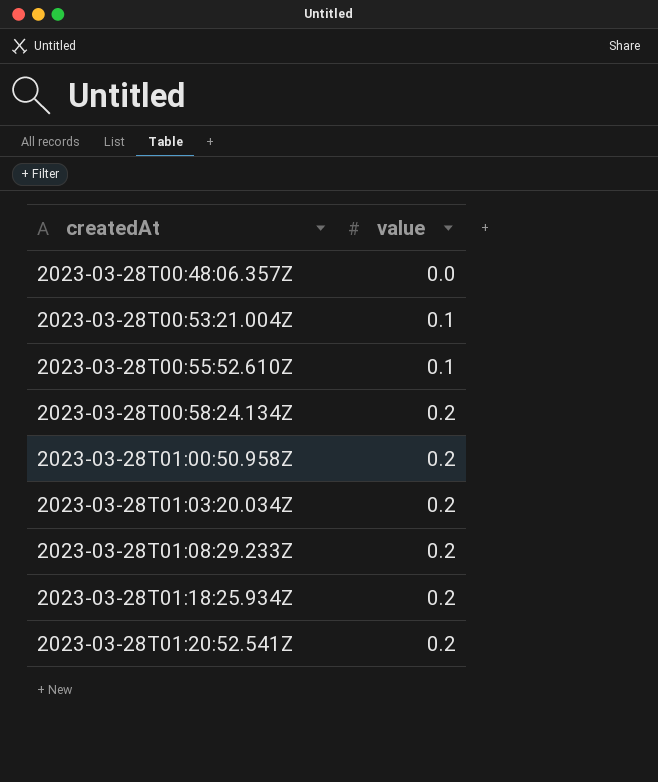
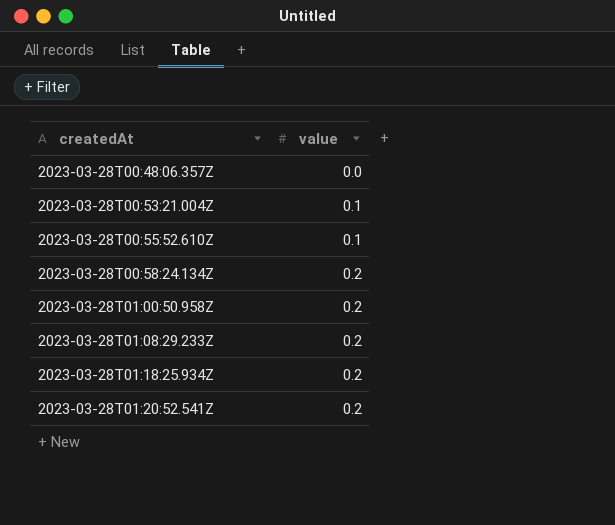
row 2023-03-28T01:03:20.034Z: 0.2 -> none

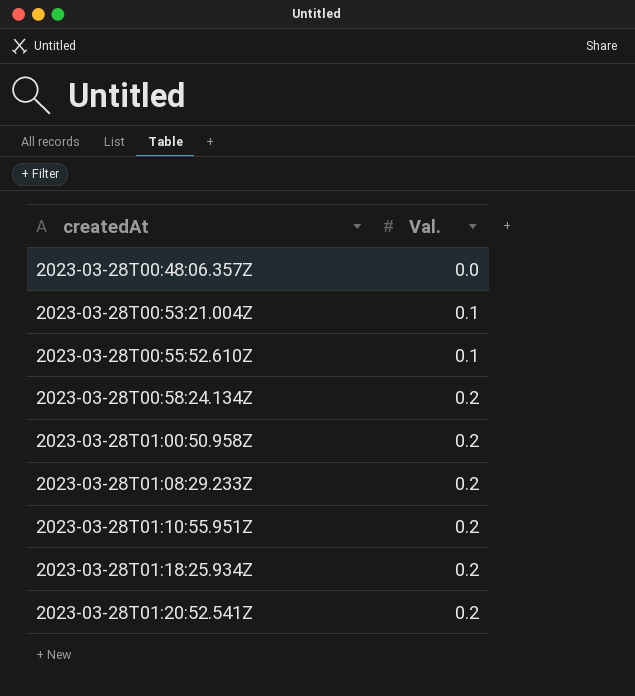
column name: value -> Val.
row 2023-03-28T01:10:55.951Z: none -> 0.2

